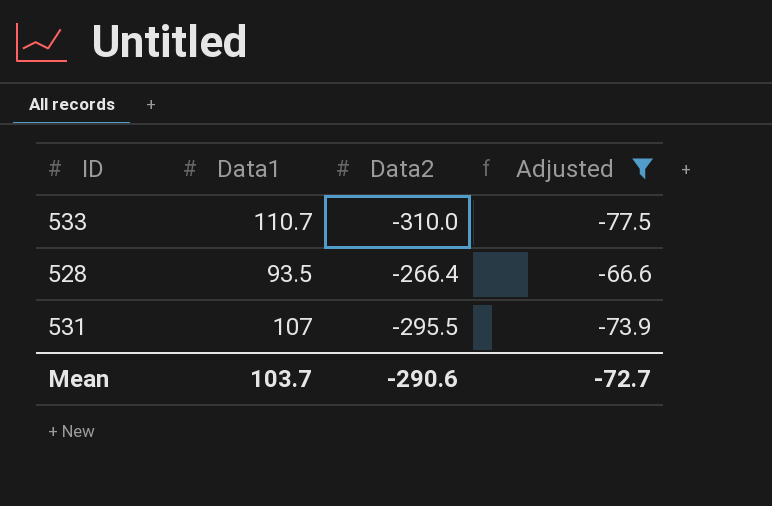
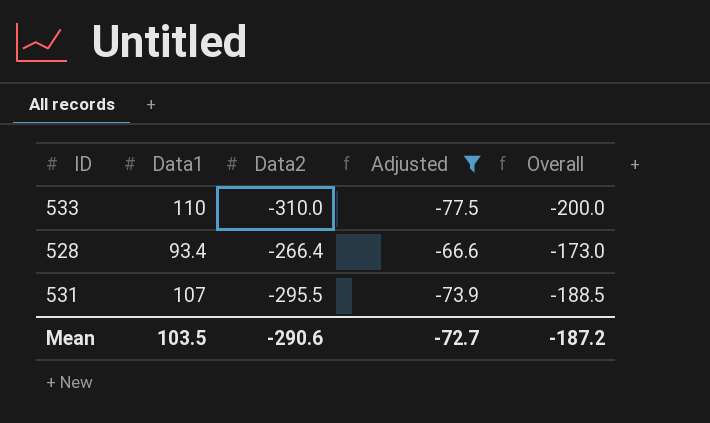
column Overall | formula: none -> [Data1] + [Data2]
533 | Data1: 110.7 -> 110
528 | Data1: 93.5 -> 93.4
Mean | Data1: 103.7 -> 103.5

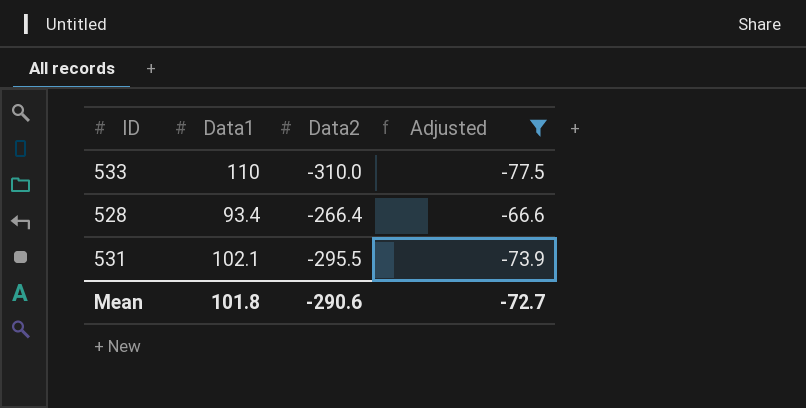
column Overall | formula: [Data1] + [Data2] -> none
531 | Data1: 107 -> 102.1
Mean | Data1: 103.5 -> 101.8

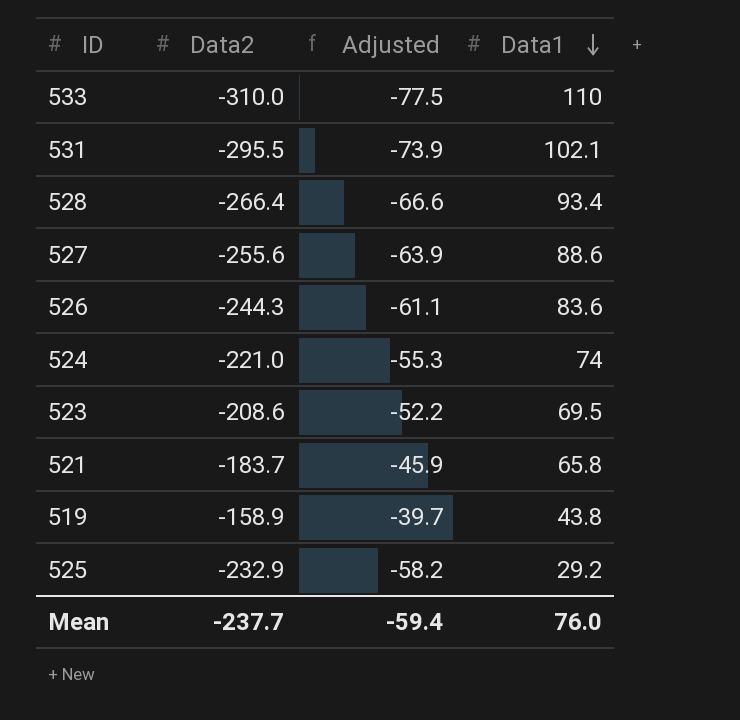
filter: Adjusted <= -66.6 -> none
row order: none -> Data1 descending
column Data1 | position: 2 -> 4
Mean | Data2: -290.6 -> -237.7
Mean | Adjusted: -72.7 -> -59.4
Mean | Data1: 101.8 -> 76.0

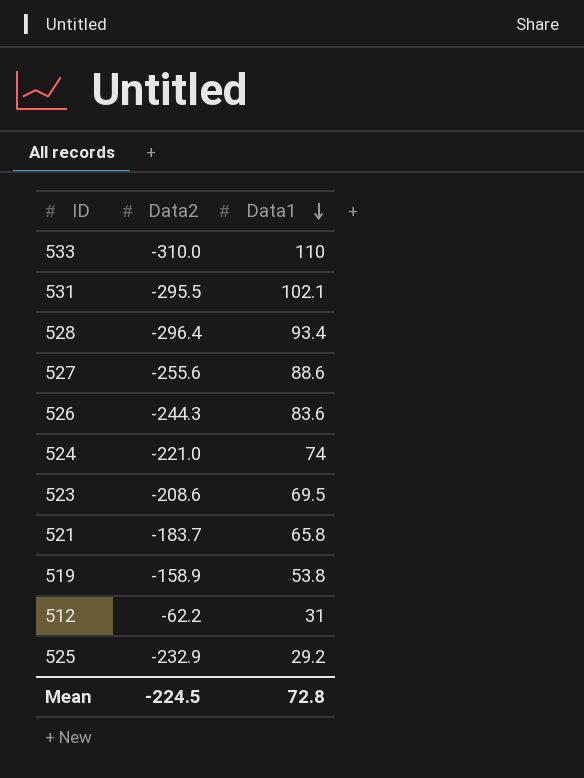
column Adjusted | formula: [Data2] * 0.25 -> none
528 | Data2: -266.4 -> -296.4
519 | Data1: 43.8 -> 53.8
row 512: none -> -62.2 | 31
Mean | Data2: -237.7 -> -224.5
Mean | Data1: 76.0 -> 72.8

